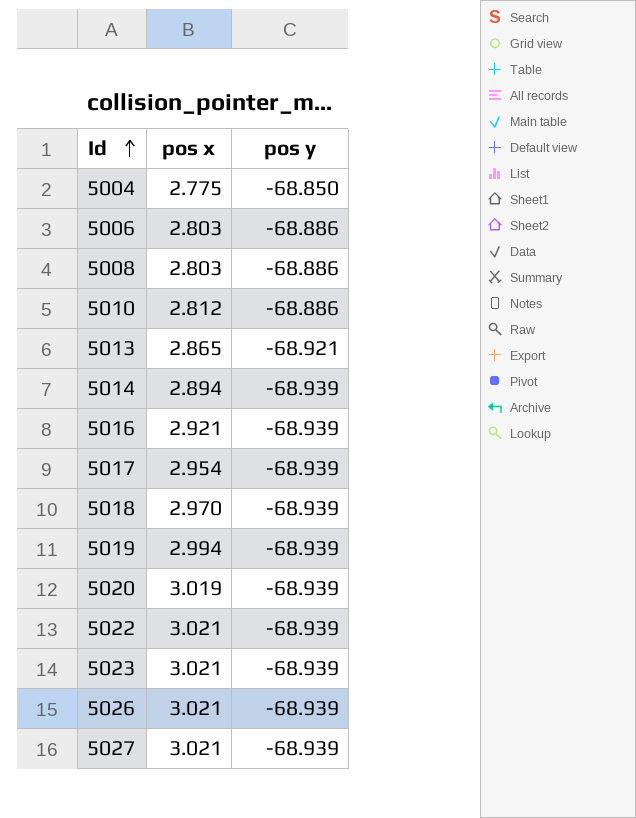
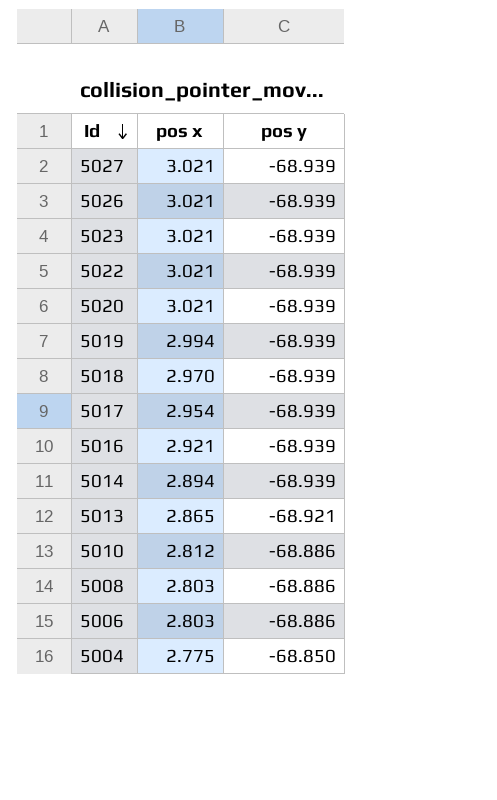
row order: Id ascending -> Id descending
5020 | pos x: 3.019 -> 3.021

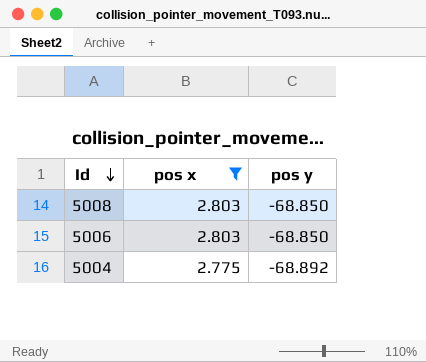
filter: none -> pos x <= 2.803
5008 | pos y: -68.886 -> -68.850
5006 | pos y: -68.886 -> -68.850
5004 | pos y: -68.850 -> -68.892

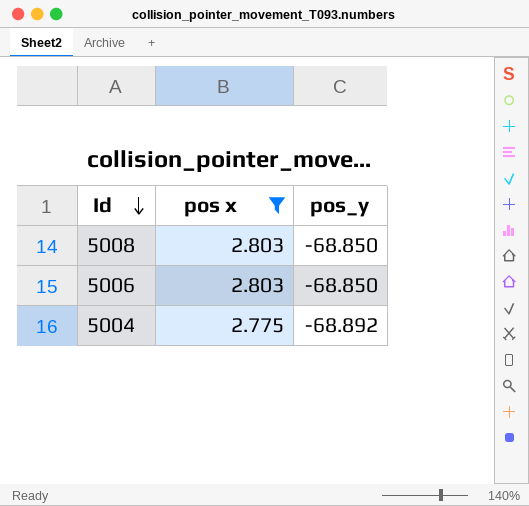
column name: pos y -> pos_y

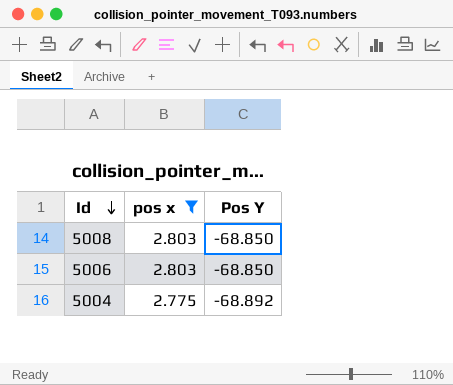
column name: pos_y -> Pos Y

